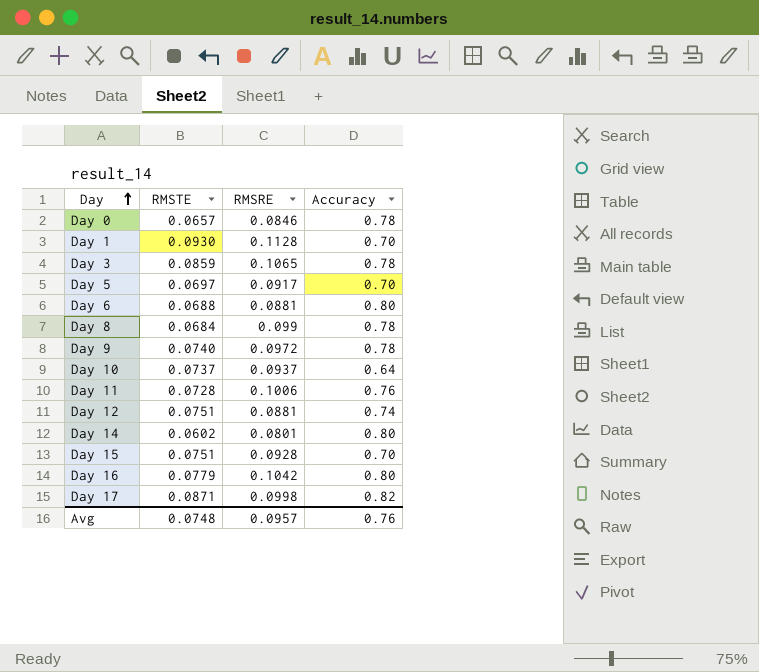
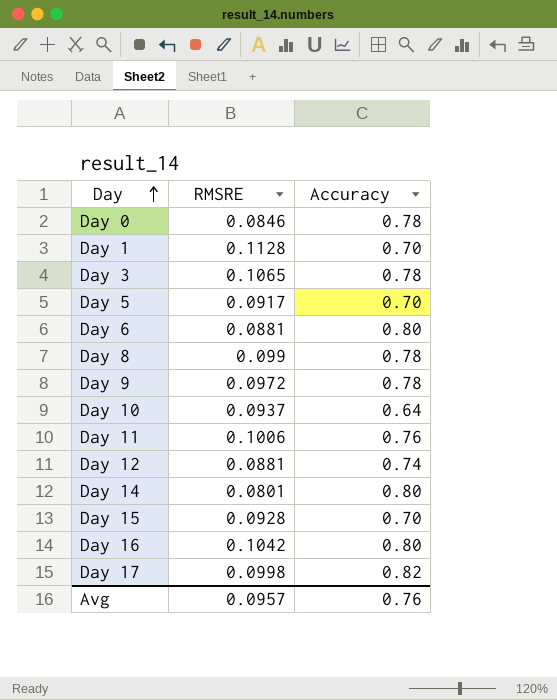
column RMSTE | position: 2 -> none

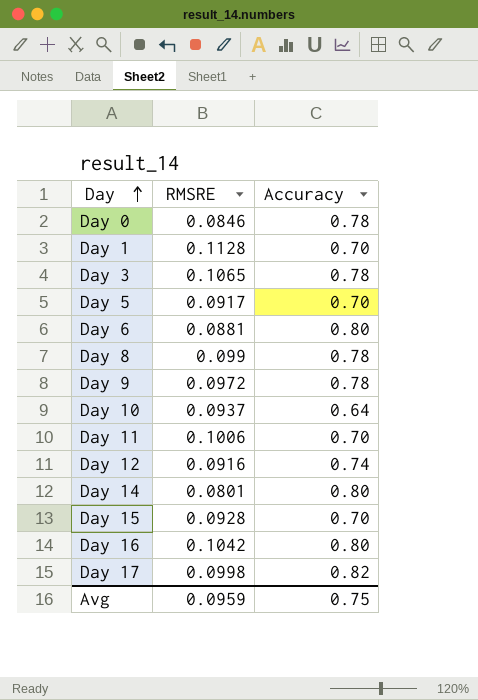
Day 11 | Accuracy: 0.76 -> 0.70
Day 12 | RMSRE: 0.0881 -> 0.0916
Avg | RMSRE: 0.0957 -> 0.0959
Avg | Accuracy: 0.76 -> 0.75

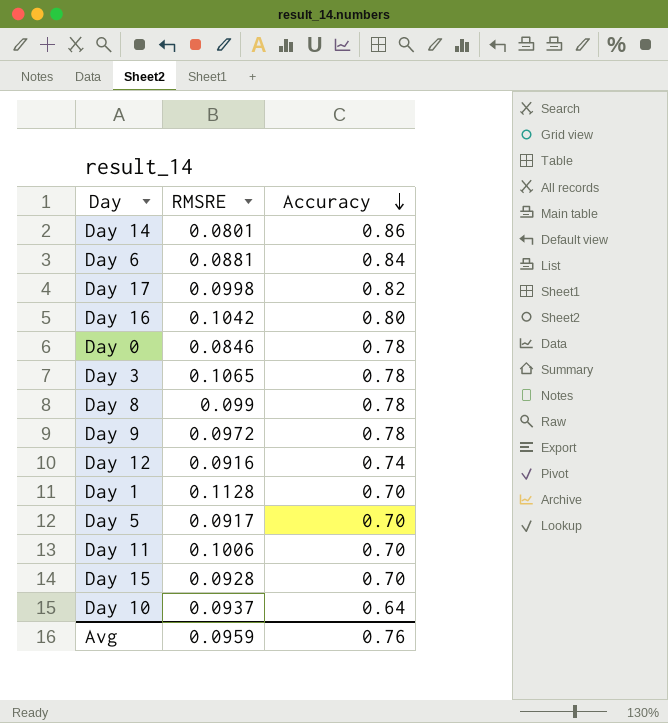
row order: Day ascending -> Accuracy descending
Day 14 | Accuracy: 0.80 -> 0.86
Day 6 | Accuracy: 0.80 -> 0.84
Avg | Accuracy: 0.75 -> 0.76

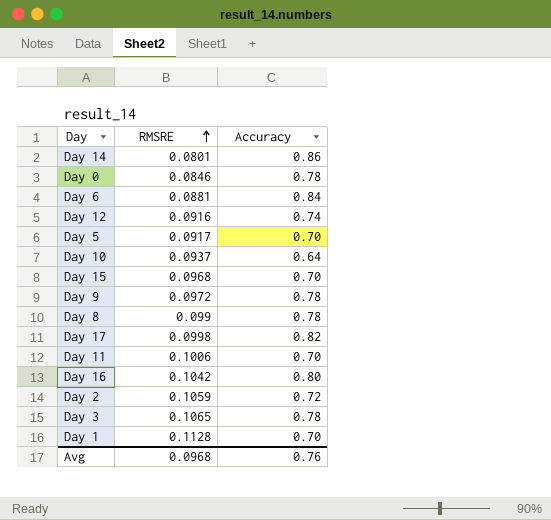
row order: Accuracy descending -> RMSRE ascending
Day 15 | RMSRE: 0.0928 -> 0.0968
row Day 2: none -> 0.1059 | 0.72
Avg | RMSRE: 0.0959 -> 0.0968

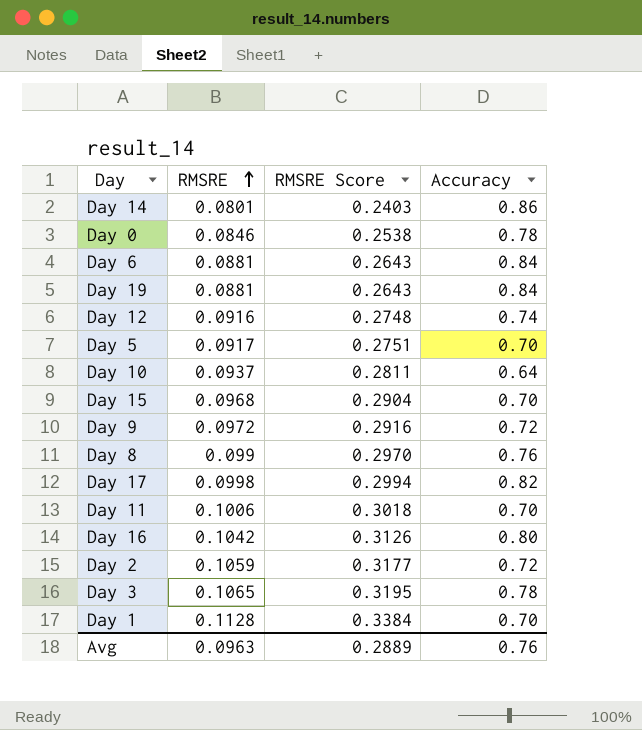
column RMSRE Score | formula: none -> [RMSRE] * 3
row Day 19: none -> 0.0881 | 0.2643 | 0.84
Day 9 | Accuracy: 0.78 -> 0.72
Day 8 | Accuracy: 0.78 -> 0.76
Avg | RMSRE: 0.0968 -> 0.0963

